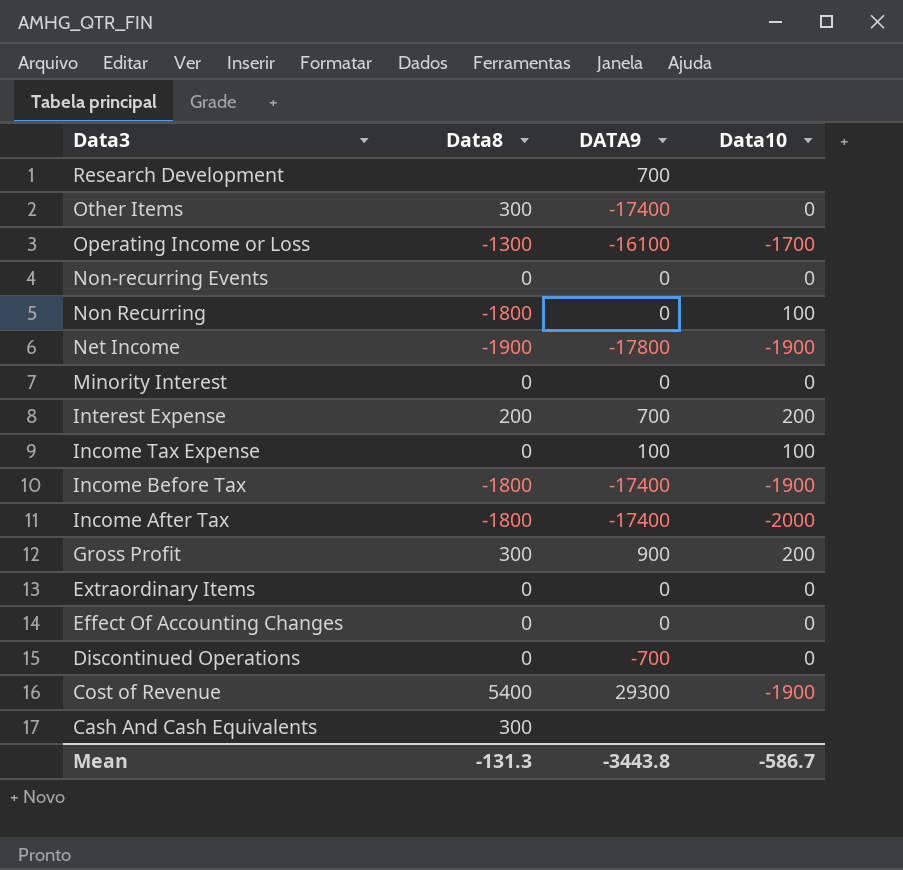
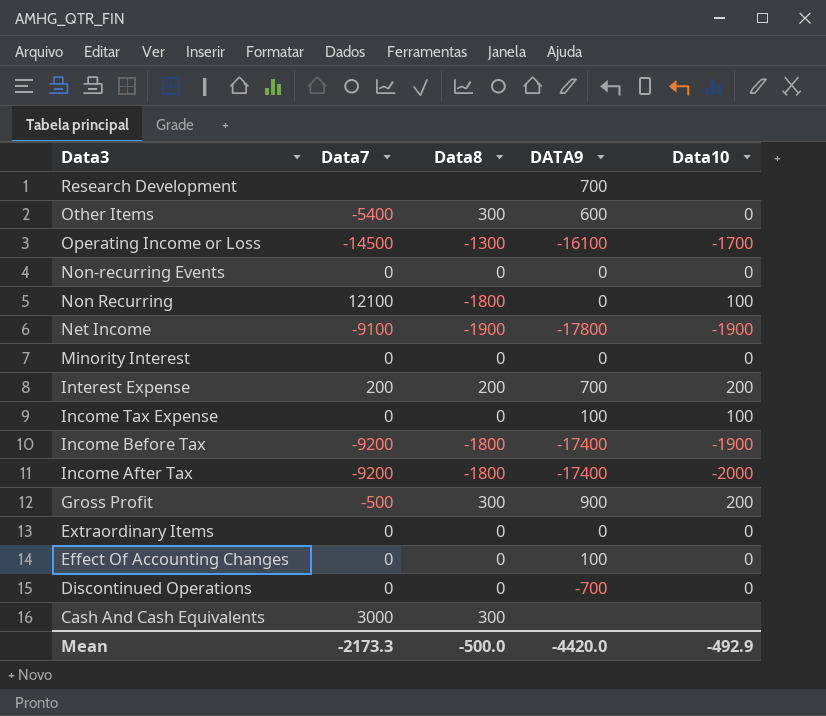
column Data7 | position: none -> 2
row Cost of Revenue: 5400 | 29300 | -1900 -> none
Other Items | DATA9: -17400 -> 600
Effect Of Accounting Changes | DATA9: 0 -> 100
Mean | Data8: -131.3 -> -500.0
Mean | DATA9: -3443.8 -> -4420.0
Mean | Data10: -586.7 -> -492.9

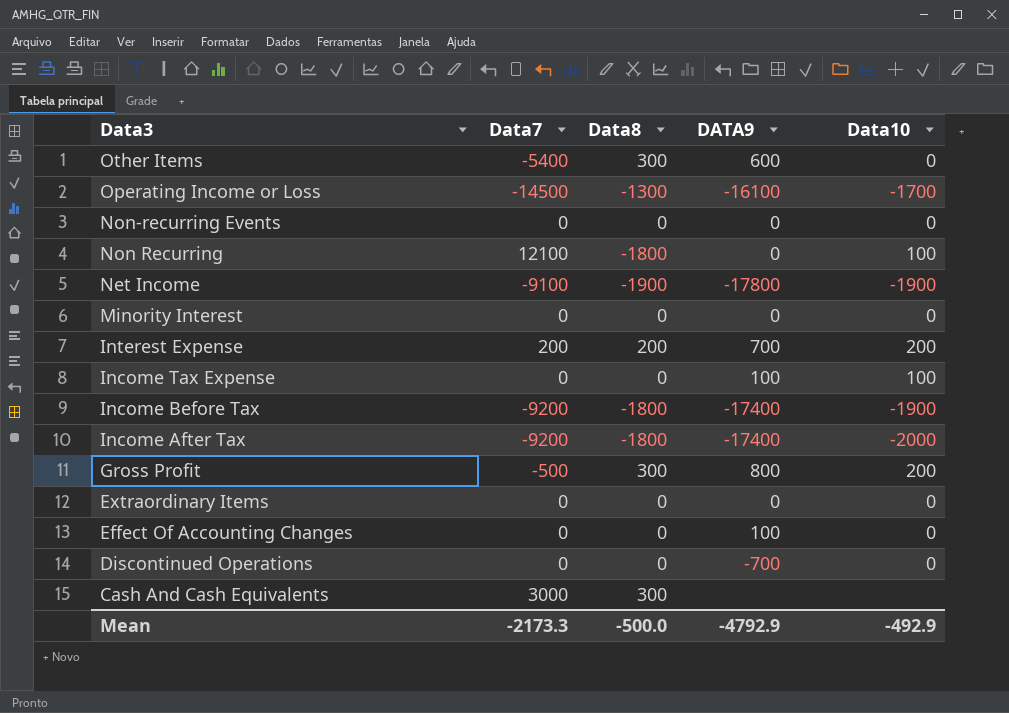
row Research Development: none | none | 700 | none -> none
Gross Profit | DATA9: 900 -> 800
Mean | DATA9: -4420.0 -> -4792.9

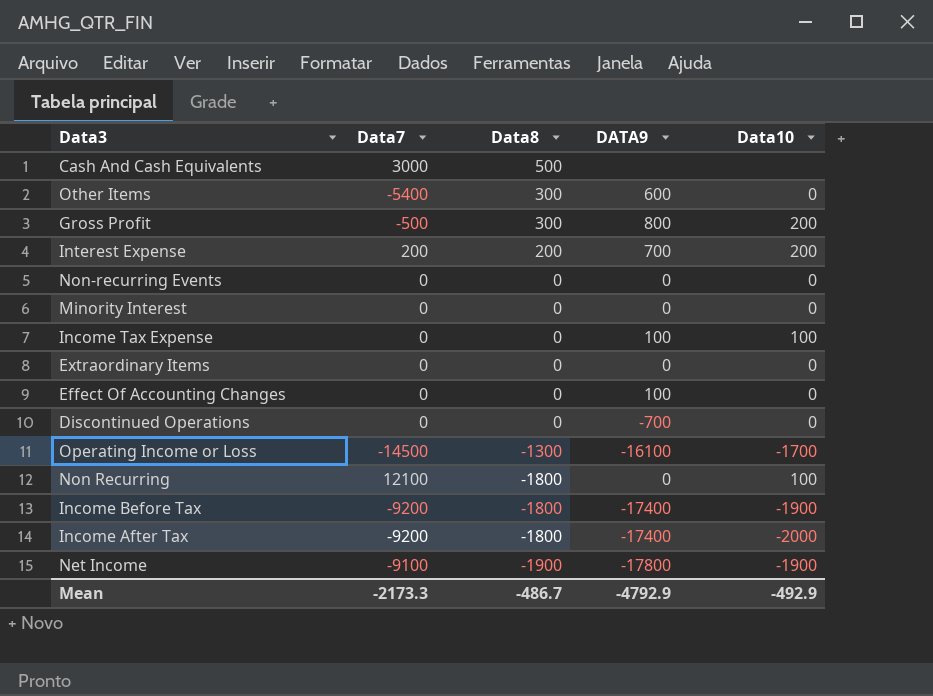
row order: Data3 descending -> Data8 descending
Cash And Cash Equivalents | Data8: 300 -> 500
Mean | Data8: -500.0 -> -486.7

